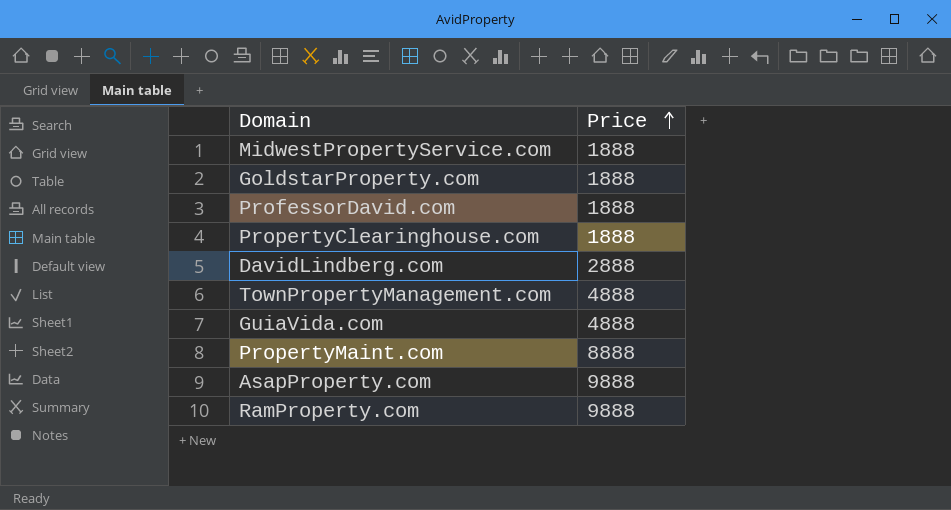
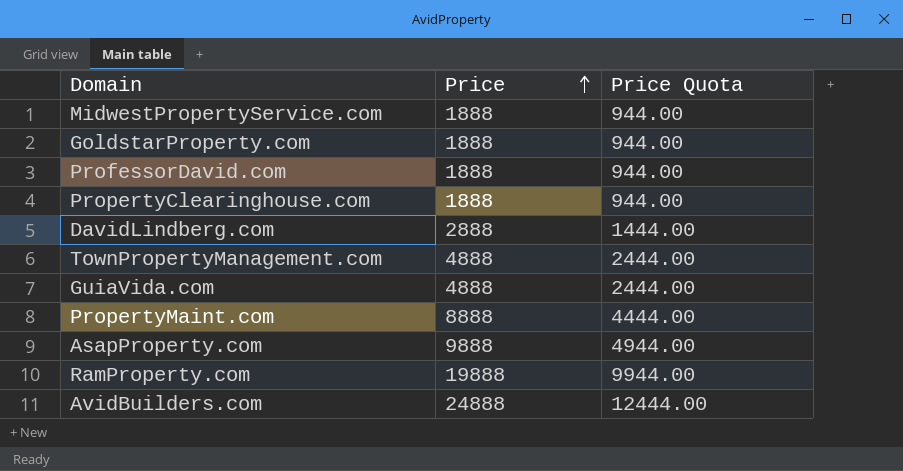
column Price Quota | formula: none -> [Price] * 0.5
RamProperty.com | Price: 9888 -> 19888
row AvidBuilders.com: none -> 24888 | 12444.00

